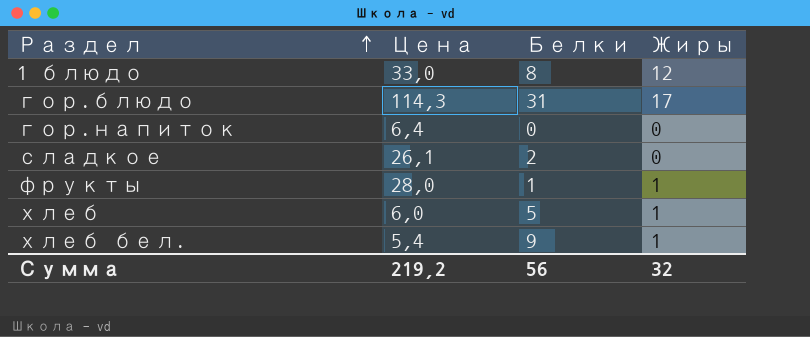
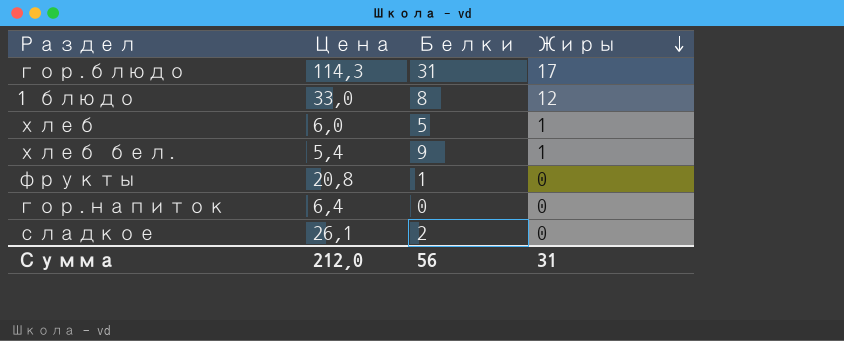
row order: Раздел ascending -> Жиры descending
фрукты | Цена: 28,0 -> 20,8
фрукты | Жиры: 1 -> 0
Сумма | Цена: 219,2 -> 212,0
Сумма | Жиры: 32 -> 31

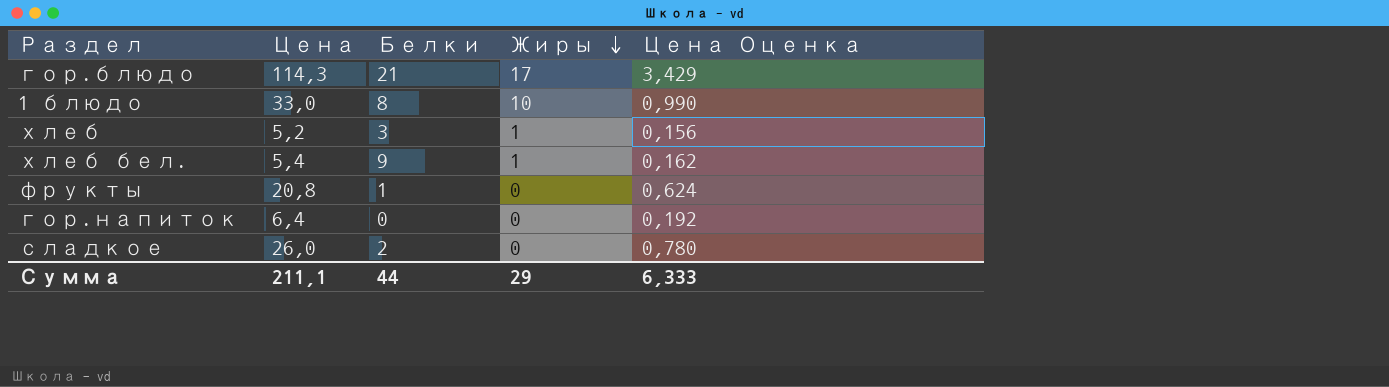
column Цена Оценка | formula: none -> [Цена] * 0,03
гор.блюдо | Белки: 31 -> 21
1 блюдо | Жиры: 12 -> 10
хлеб | Цена: 6,0 -> 5,2
хлеб | Белки: 5 -> 3
сладкое | Цена: 26,1 -> 26,0
Сумма | Цена: 212,0 -> 211,1
Сумма | Белки: 56 -> 44
Сумма | Жиры: 31 -> 29

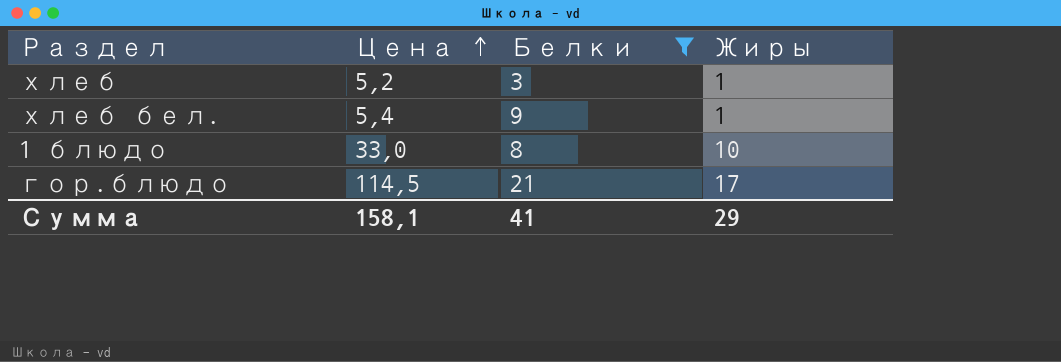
filter: none -> Белки >= 3
row order: Жиры descending -> Цена ascending
column Цена Оценка | formula: [Цена] * 0,03 -> none
гор.блюдо | Цена: 114,3 -> 114,5
Сумма | Цена: 211,1 -> 158,1
Сумма | Белки: 44 -> 41

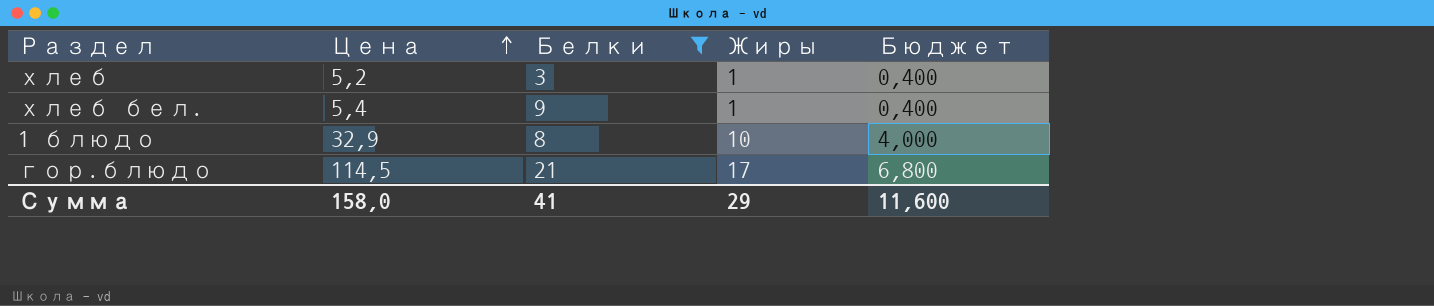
column Бюджет | formula: none -> [Жиры] * 0,4
1 блюдо | Цена: 33,0 -> 32,9
Сумма | Цена: 158,1 -> 158,0

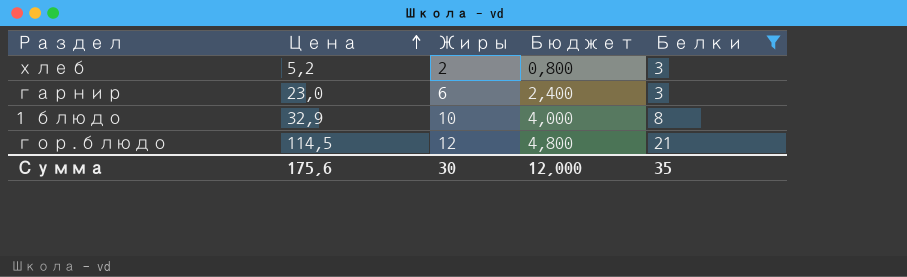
column Белки | position: 3 -> 5
row хлеб бел.: 5,4 | 9 | 1 | 0,400 -> none
хлеб | Жиры: 1 -> 2
хлеб | Бюджет: 0,400 -> 0,800
row гарнир: none -> 23,0 | 6 | 2,400 | 3
гор.блюдо | Жиры: 17 -> 12
гор.блюдо | Бюджет: 6,800 -> 4,800
Сумма | Цена: 158,0 -> 175,6
Сумма | Жиры: 29 -> 30
Сумма | Бюджет: 11,600 -> 12,000
Сумма | Белки: 41 -> 35

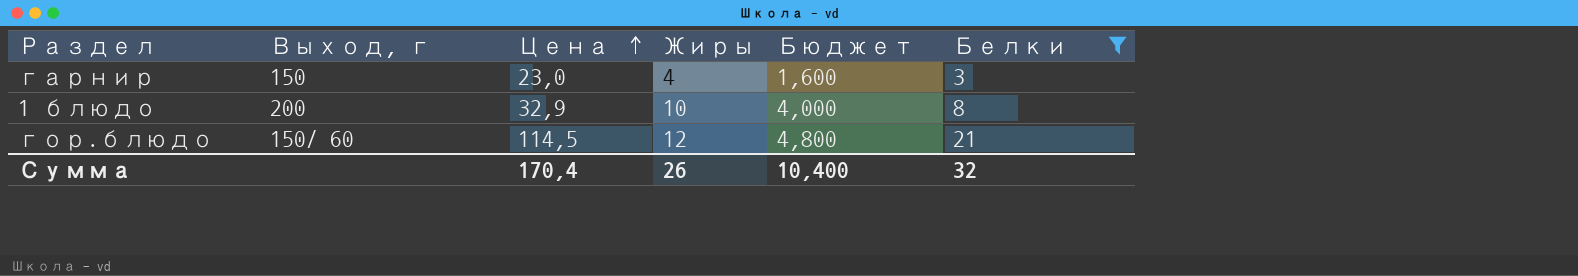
column Выход, г | position: none -> 2
row хлеб: 5,2 | 2 | 0,800 | 3 -> none
гарнир | Жиры: 6 -> 4
гарнир | Бюджет: 2,400 -> 1,600
Сумма | Цена: 175,6 -> 170,4
Сумма | Жиры: 30 -> 26
Сумма | Бюджет: 12,000 -> 10,400
Сумма | Белки: 35 -> 32

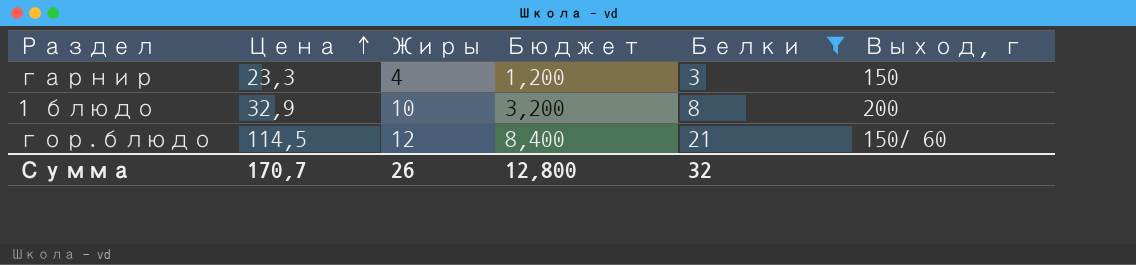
column Бюджет | formula: [Жиры] * 0,4 -> [Белки] * 0,4
column Выход, г | position: 2 -> 6
гарнир | Цена: 23,0 -> 23,3
Сумма | Цена: 170,4 -> 170,7
Сумма | Бюджет: 10,400 -> 12,800

